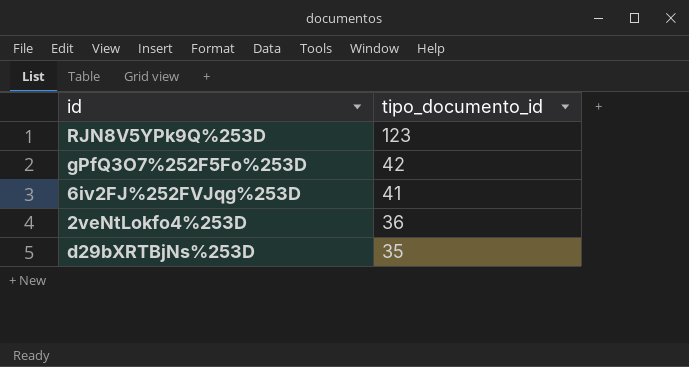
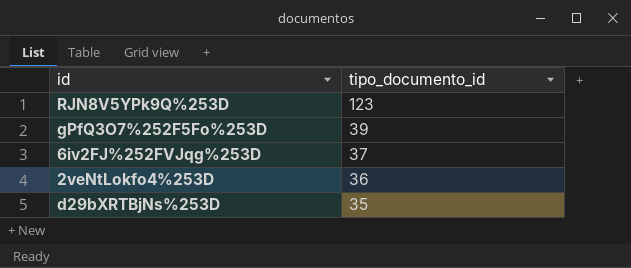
gPfQ3O7%252F5Fo%253D | tipo_documento_id: 42 -> 39
6iv2FJ%252FVJqg%253D | tipo_documento_id: 41 -> 37

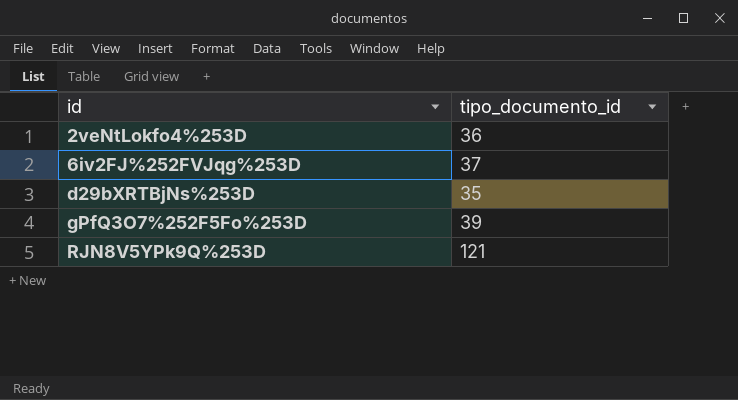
row order: tipo_documento_id descending -> id ascending
RJN8V5YPk9Q%253D | tipo_documento_id: 123 -> 121

